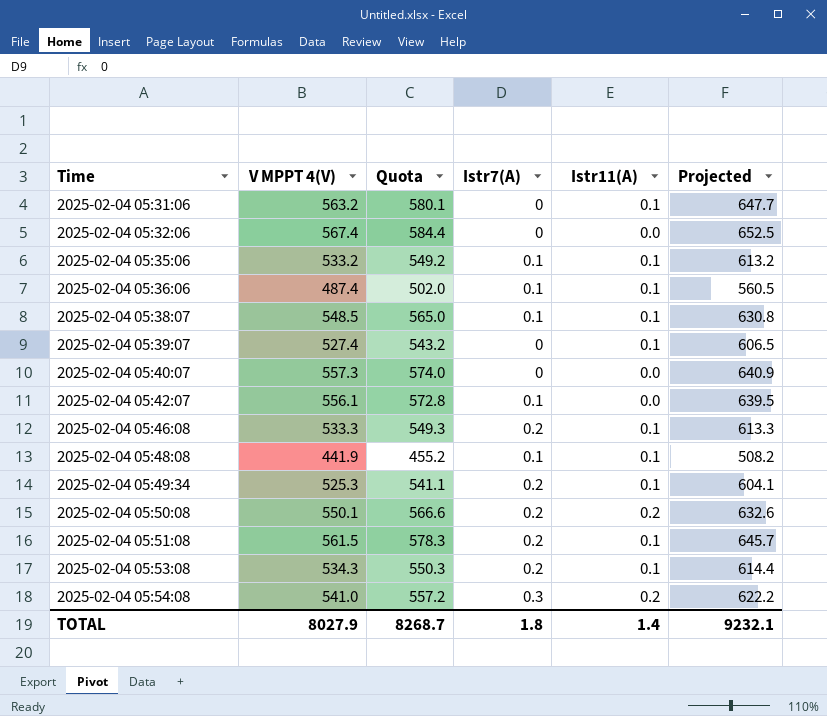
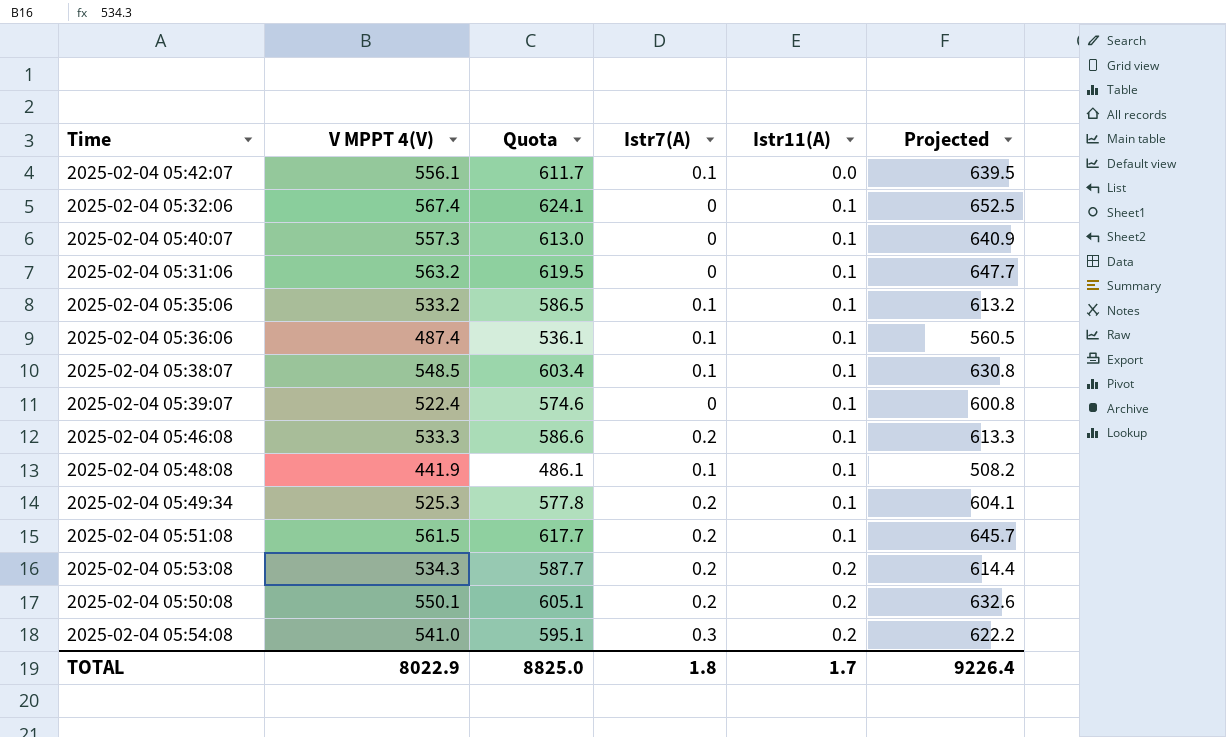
row order: Time ascending -> Istr11(A) ascending
column Quota | formula: [V MPPT 4(V)] * 1.03 -> [V MPPT 4(V)] * 1.1
2025-02-04 05:32:06 | Istr11(A): 0.0 -> 0.1
2025-02-04 05:40:07 | Istr11(A): 0.0 -> 0.1
2025-02-04 05:39:07 | V MPPT 4(V): 527.4 -> 522.4
2025-02-04 05:39:07 | Projected: 606.5 -> 600.8
2025-02-04 05:53:08 | Istr11(A): 0.1 -> 0.2
TOTAL | V MPPT 4(V): 8027.9 -> 8022.9
TOTAL | Quota: 8268.7 -> 8825.0
TOTAL | Istr11(A): 1.4 -> 1.7
TOTAL | Projected: 9232.1 -> 9226.4

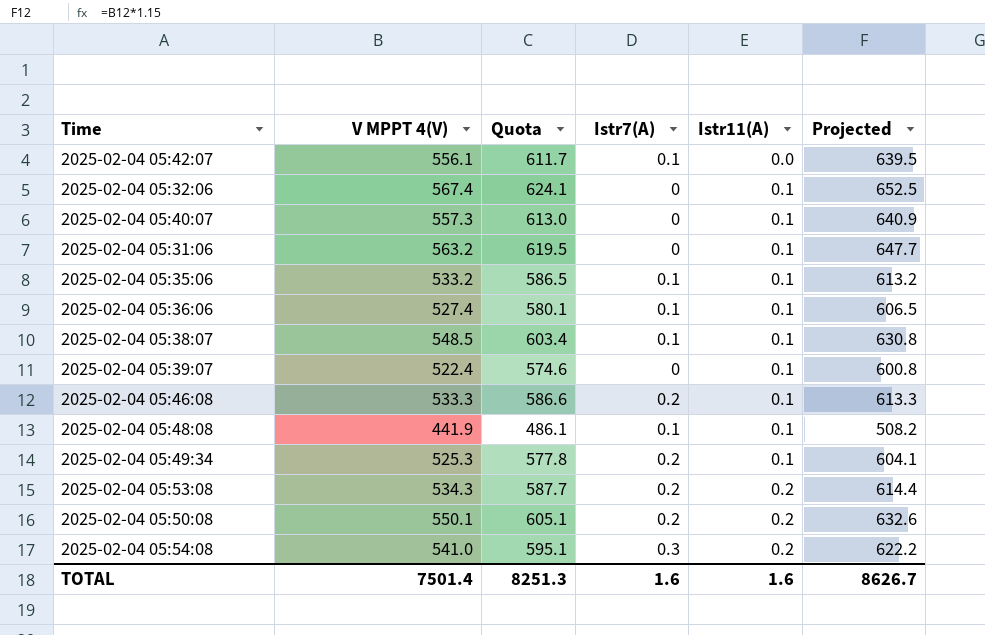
row 2025-02-04 05:51:08: 561.5 | 617.7 | 0.2 | 0.1 | 645.7 -> none
2025-02-04 05:36:06 | V MPPT 4(V): 487.4 -> 527.4
2025-02-04 05:36:06 | Quota: 536.1 -> 580.1
2025-02-04 05:36:06 | Projected: 560.5 -> 606.5
TOTAL | V MPPT 4(V): 8022.9 -> 7501.4
TOTAL | Quota: 8825.0 -> 8251.3
TOTAL | Istr7(A): 1.8 -> 1.6
TOTAL | Istr11(A): 1.7 -> 1.6
TOTAL | Projected: 9226.4 -> 8626.7

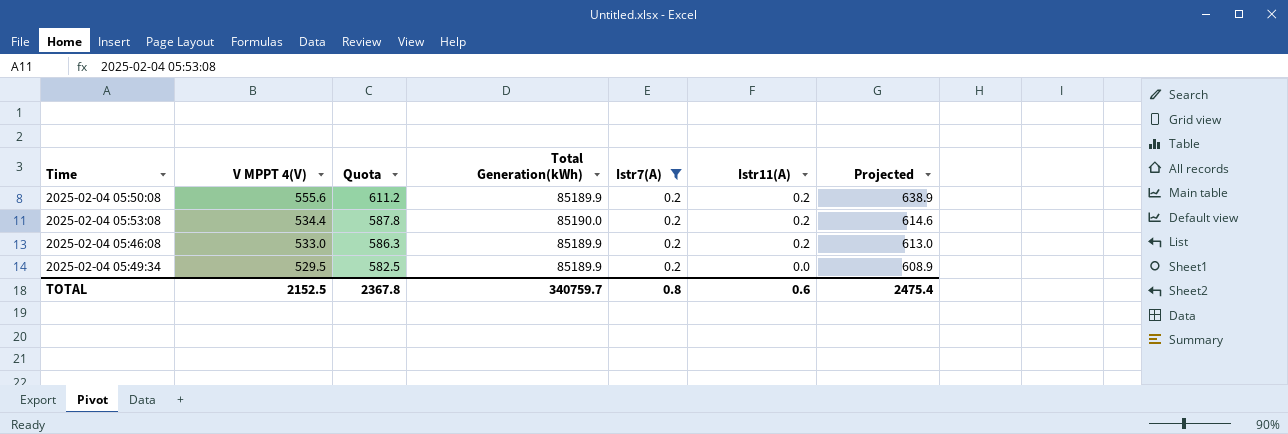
filter: none -> Istr7(A) = 0.2
row order: Istr11(A) ascending -> V MPPT 4(V) descending
column Total Generation(kWh) | position: none -> 4
2025-02-04 05:50:08 | V MPPT 4(V): 550.1 -> 555.6
2025-02-04 05:50:08 | Quota: 605.1 -> 611.2
2025-02-04 05:50:08 | Projected: 632.6 -> 638.9
2025-02-04 05:53:08 | V MPPT 4(V): 534.3 -> 534.4
2025-02-04 05:53:08 | Quota: 587.7 -> 587.8
2025-02-04 05:53:08 | Projected: 614.4 -> 614.6
2025-02-04 05:46:08 | V MPPT 4(V): 533.3 -> 533.0
2025-02-04 05:46:08 | Quota: 586.6 -> 586.3
2025-02-04 05:46:08 | Istr11(A): 0.1 -> 0.2
2025-02-04 05:46:08 | Projected: 613.3 -> 613.0
2025-02-04 05:49:34 | V MPPT 4(V): 525.3 -> 529.5
2025-02-04 05:49:34 | Quota: 577.8 -> 582.5
2025-02-04 05:49:34 | Istr11(A): 0.1 -> 0.0
2025-02-04 05:49:34 | Projected: 604.1 -> 608.9
TOTAL | V MPPT 4(V): 7501.4 -> 2152.5
TOTAL | Quota: 8251.3 -> 2367.8
TOTAL | Istr7(A): 1.6 -> 0.8
TOTAL | Istr11(A): 1.6 -> 0.6
TOTAL | Projected: 8626.7 -> 2475.4

